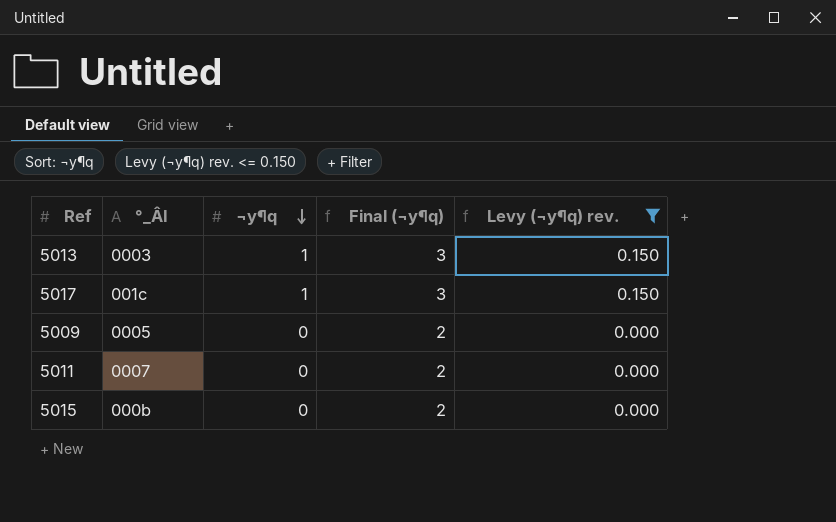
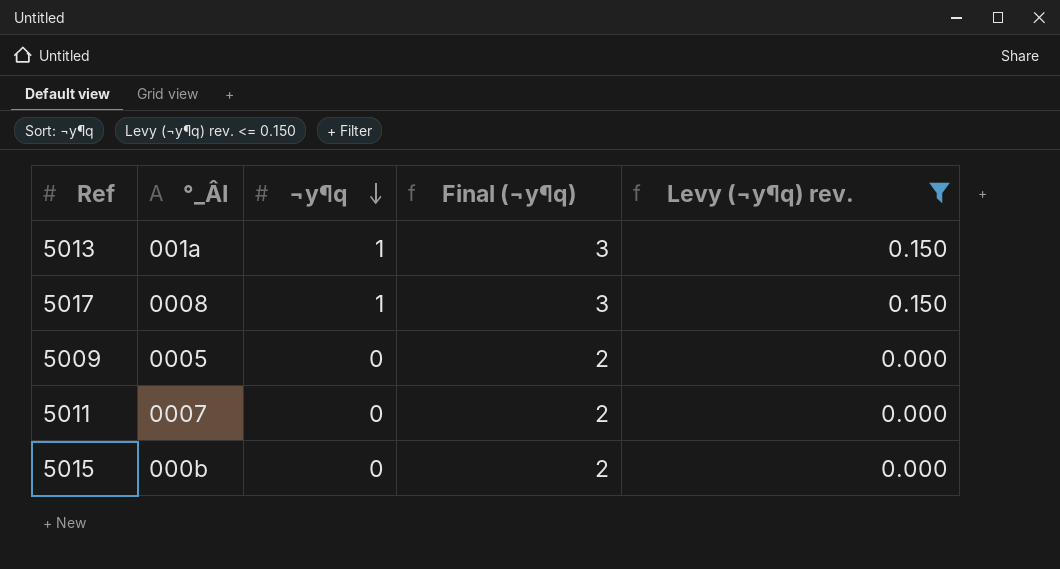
5013 | °_ÂI: 0003 -> 001a
5017 | °_ÂI: 001c -> 0008

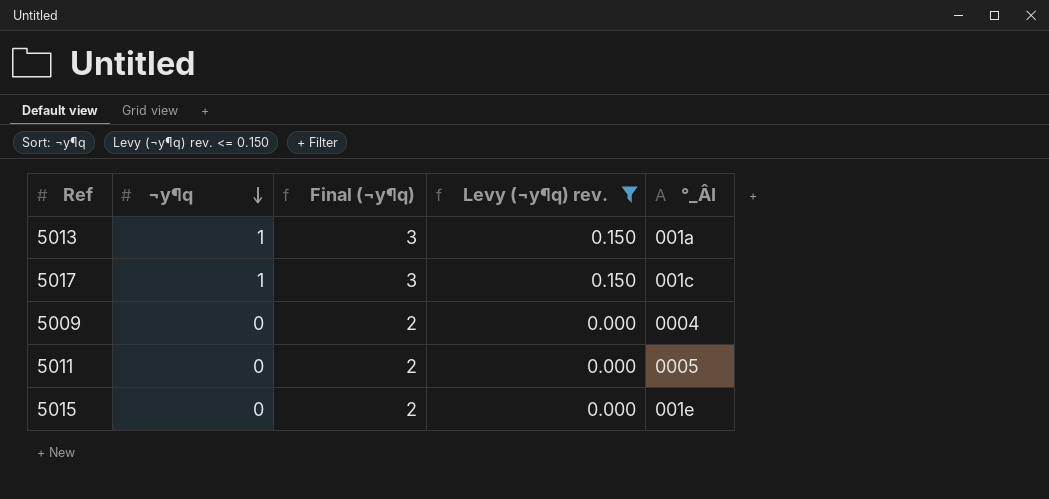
column °_ÂI | position: 2 -> 5
5017 | °_ÂI: 0008 -> 001c
5009 | °_ÂI: 0005 -> 0004
5011 | °_ÂI: 0007 -> 0005
5015 | °_ÂI: 000b -> 001e

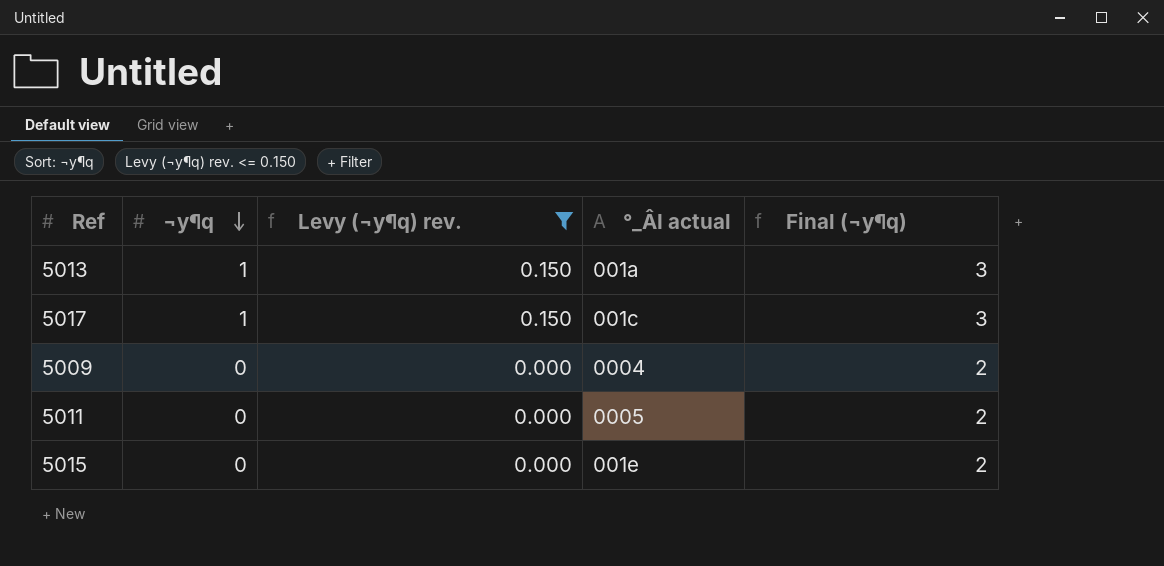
column name: °_ÂI -> °_ÂI actual
column Final (¬y¶q) | position: 3 -> 5

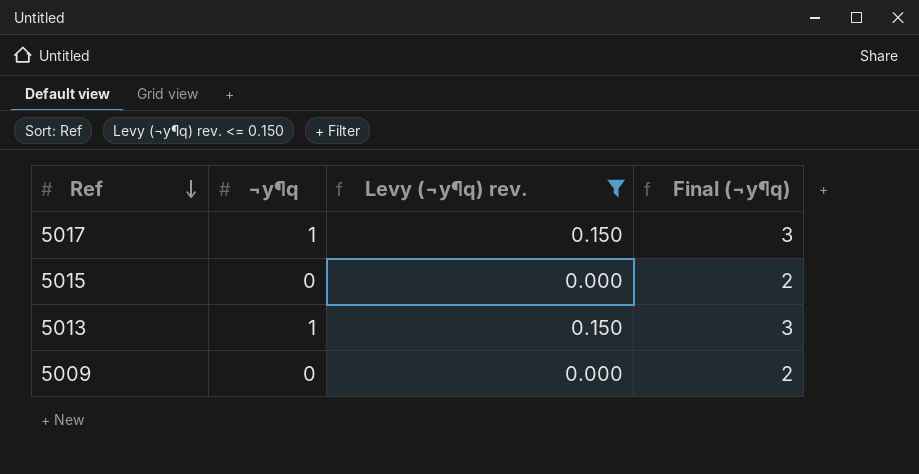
row order: ¬y¶q descending -> Ref descending
column °_ÂI actual | position: 4 -> none
row 5011: 0 | 0.000 | 0005 | 2 -> none

